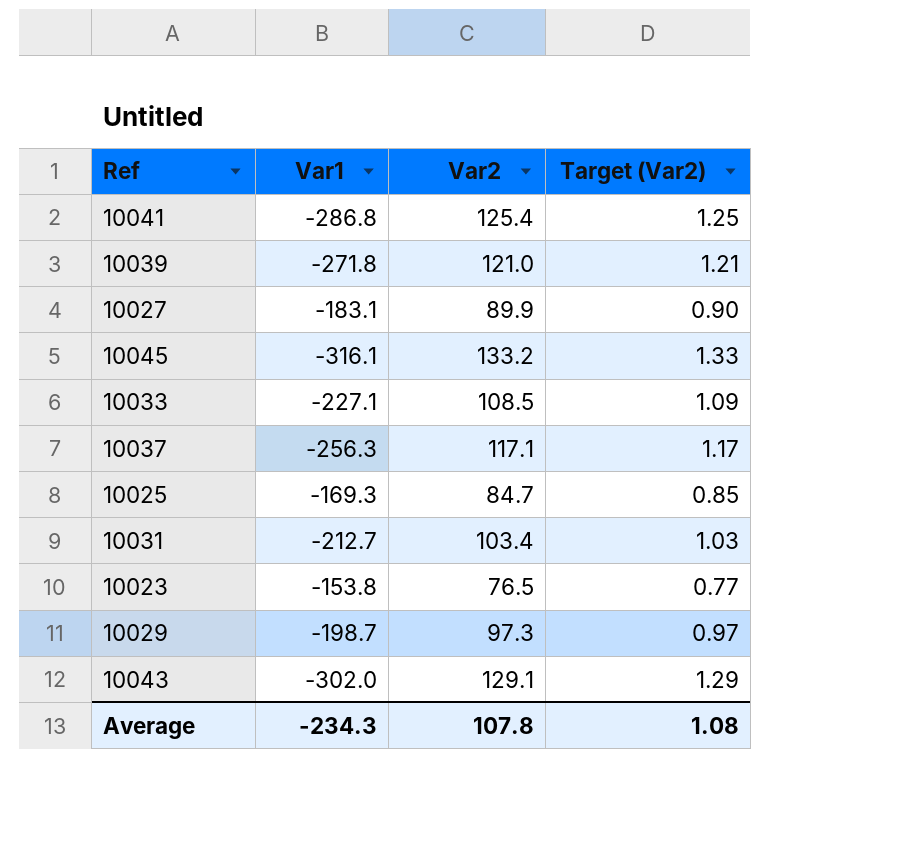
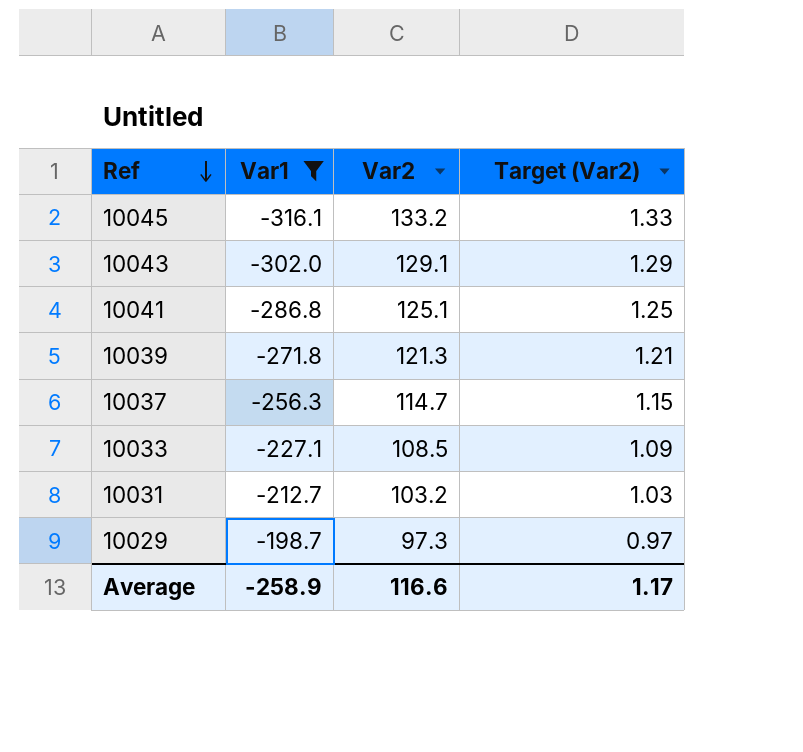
filter: none -> Var1 <= -198.7
row order: none -> Ref descending
10041 | Var2: 125.4 -> 125.1
10039 | Var2: 121.0 -> 121.3
10037 | Var2: 117.1 -> 114.7
10037 | Target (Var2): 1.17 -> 1.15
10031 | Var2: 103.4 -> 103.2
Average | Var1: -234.3 -> -258.9
Average | Var2: 107.8 -> 116.6
Average | Target (Var2): 1.08 -> 1.17

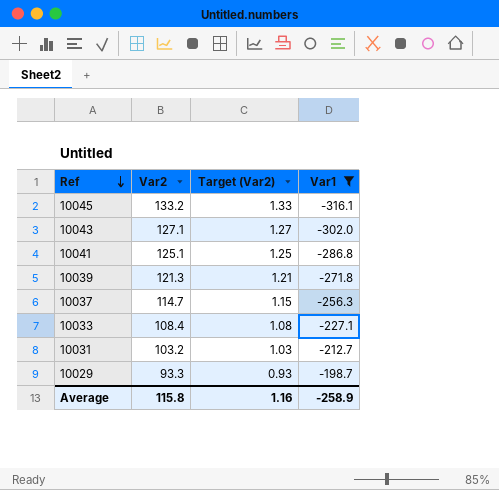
column Var1 | position: 2 -> 4
10043 | Var2: 129.1 -> 127.1
10043 | Target (Var2): 1.29 -> 1.27
10033 | Var2: 108.5 -> 108.4
10033 | Target (Var2): 1.09 -> 1.08
10029 | Var2: 97.3 -> 93.3
10029 | Target (Var2): 0.97 -> 0.93
Average | Var2: 116.6 -> 115.8
Average | Target (Var2): 1.17 -> 1.16

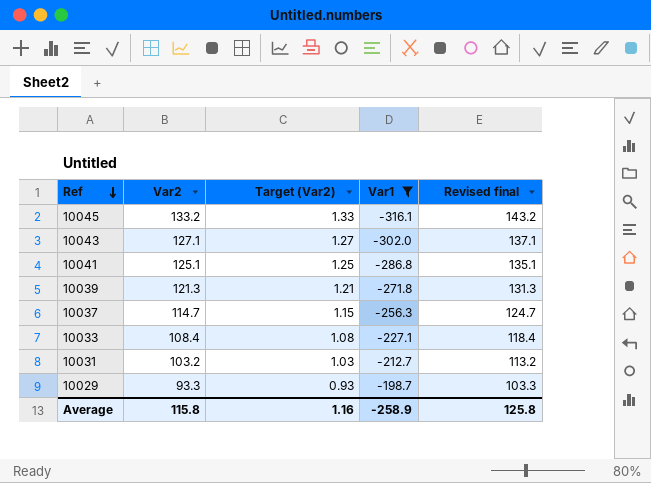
column Revised final | formula: none -> [Var2] + 10

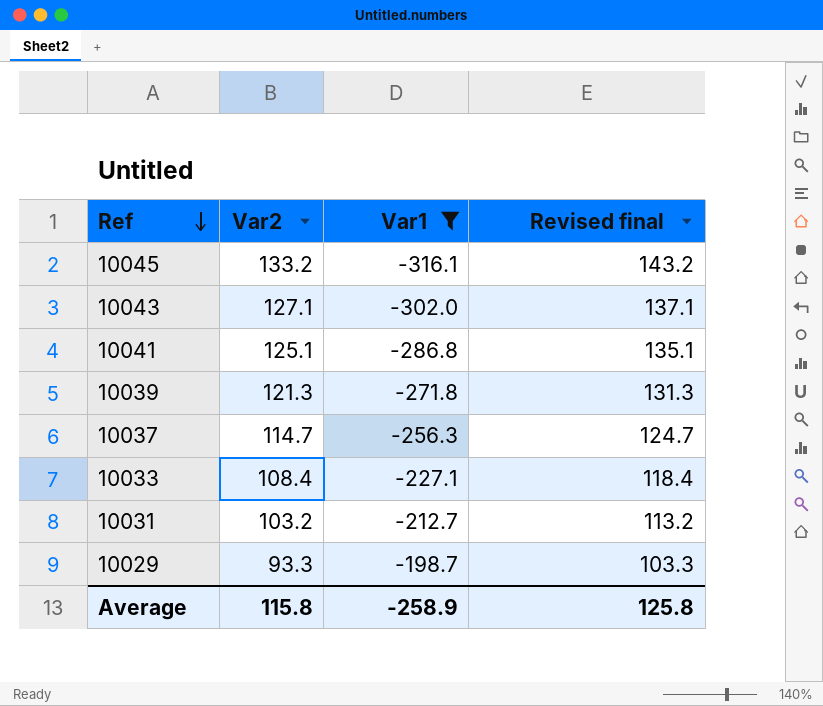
column Target (Var2) | formula: [Var2] * 0.01 -> none

